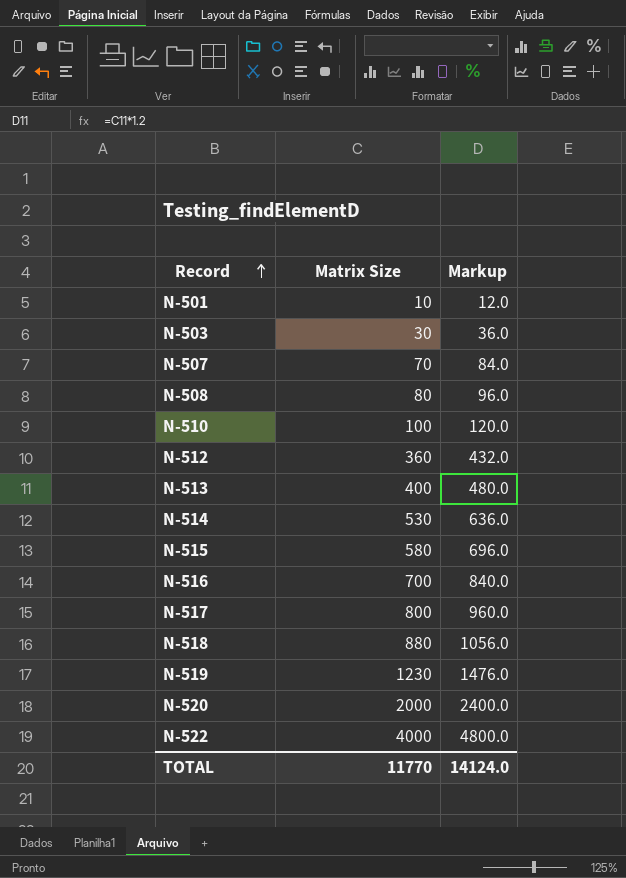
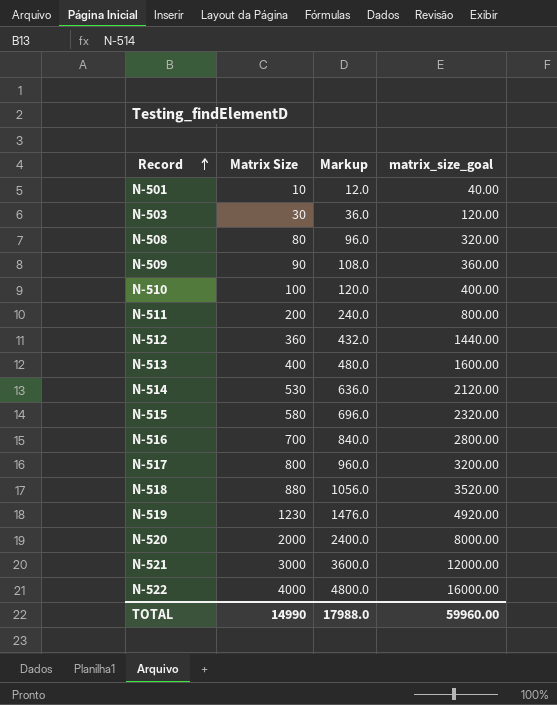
column matrix_size_goal | formula: none -> [Matrix Size] * 4
row N-507: 70 | 84.0 -> none
row N-509: none -> 90 | 108.0 | 360.00
row N-511: none -> 200 | 240.0 | 800.00
row N-521: none -> 3000 | 3600.0 | 12000.00
TOTAL | Matrix Size: 11770 -> 14990
TOTAL | Markup: 14124.0 -> 17988.0

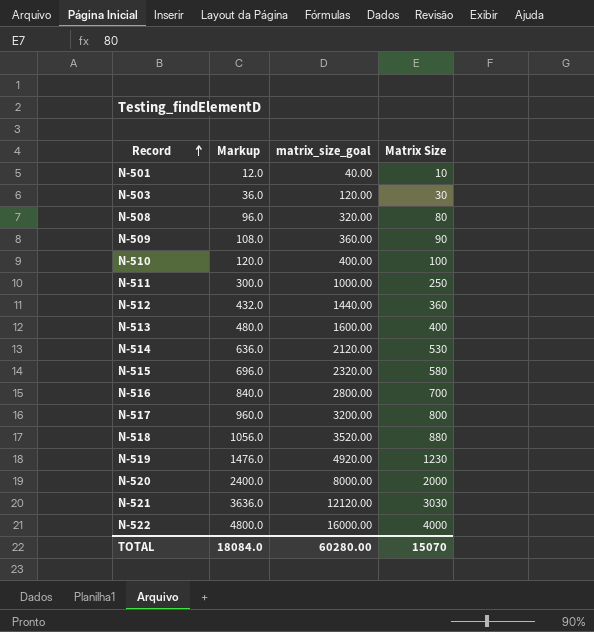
column Matrix Size | position: 2 -> 4
N-511 | Markup: 240.0 -> 300.0
N-511 | matrix_size_goal: 800.00 -> 1000.00
N-511 | Matrix Size: 200 -> 250
N-521 | Markup: 3600.0 -> 3636.0
N-521 | matrix_size_goal: 12000.00 -> 12120.00
N-521 | Matrix Size: 3000 -> 3030
TOTAL | Markup: 17988.0 -> 18084.0
TOTAL | matrix_size_goal: 59960.00 -> 60280.00
TOTAL | Matrix Size: 14990 -> 15070

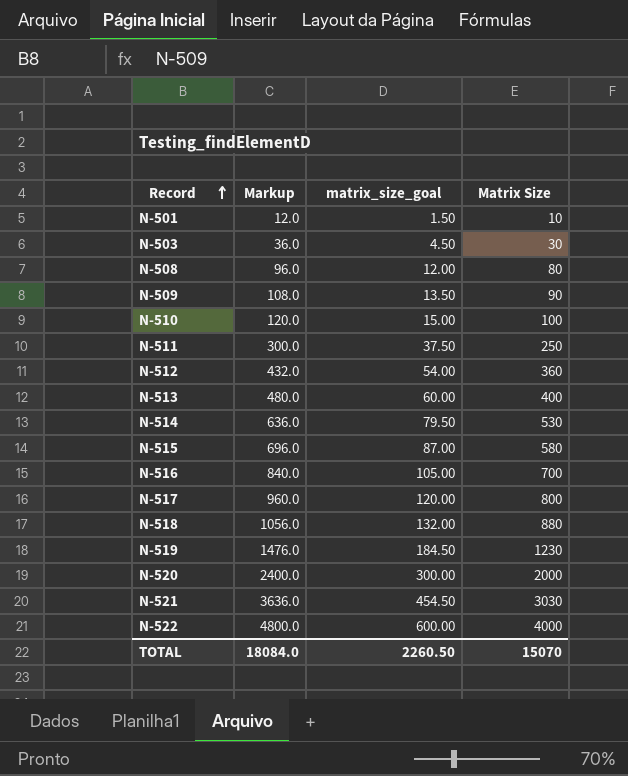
column matrix_size_goal | formula: [Matrix Size] * 4 -> [Matrix Size] * 0.15
TOTAL | matrix_size_goal: 60280.00 -> 2260.50

